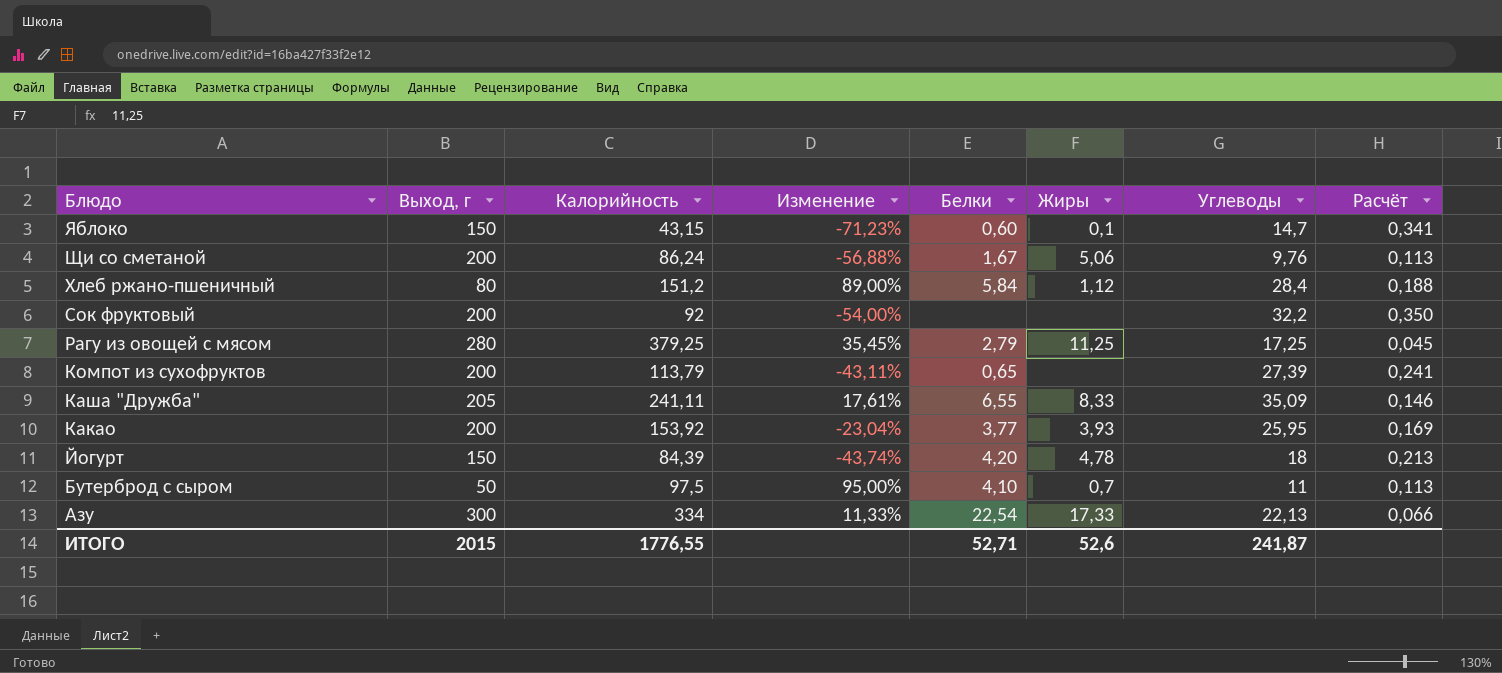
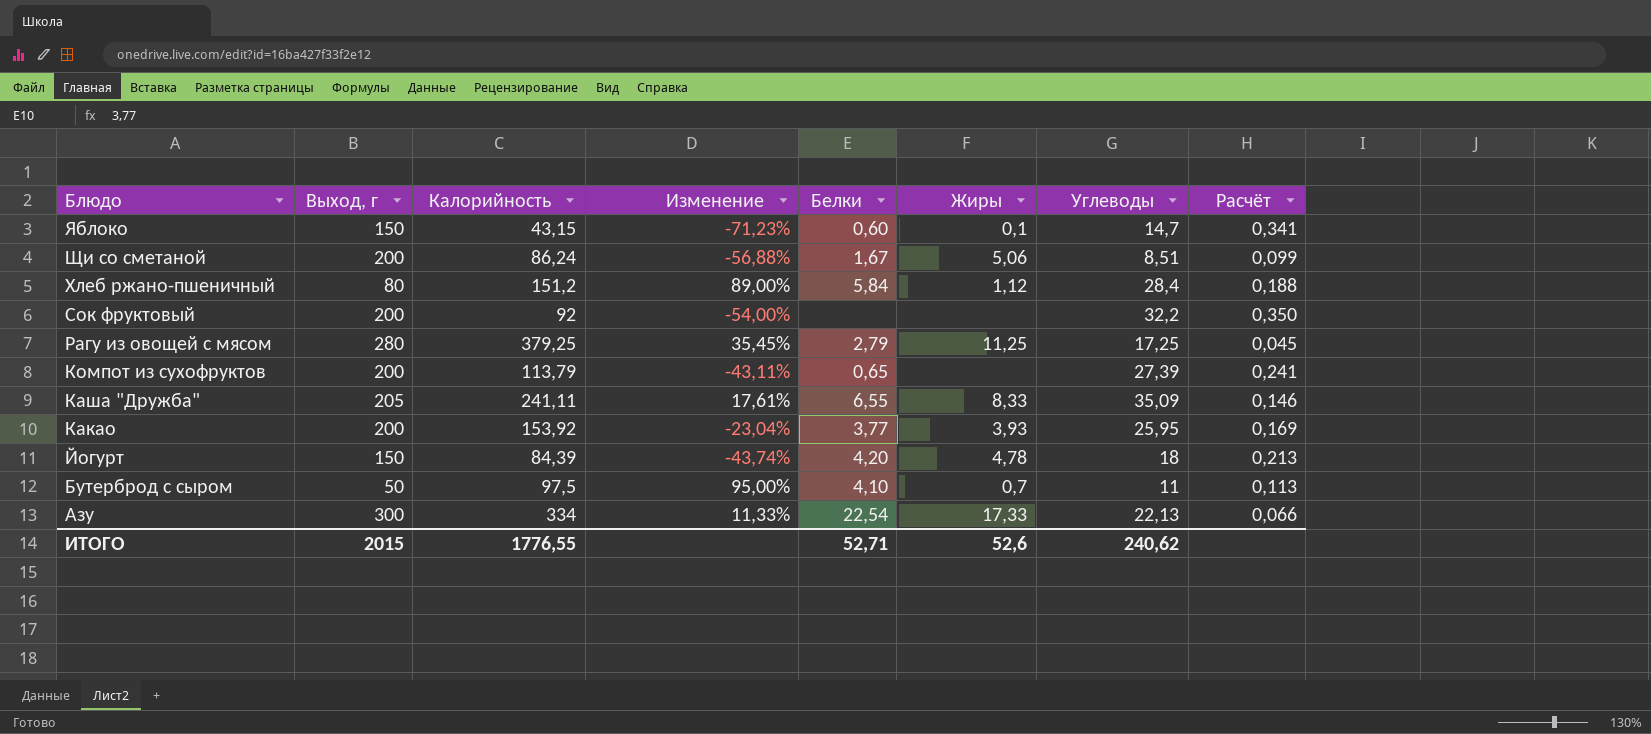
Щи со сметаной | Углеводы: 9,76 -> 8,51
Щи со сметаной | Расчёт: 0,113 -> 0,099
ИТОГО | Углеводы: 241,87 -> 240,62

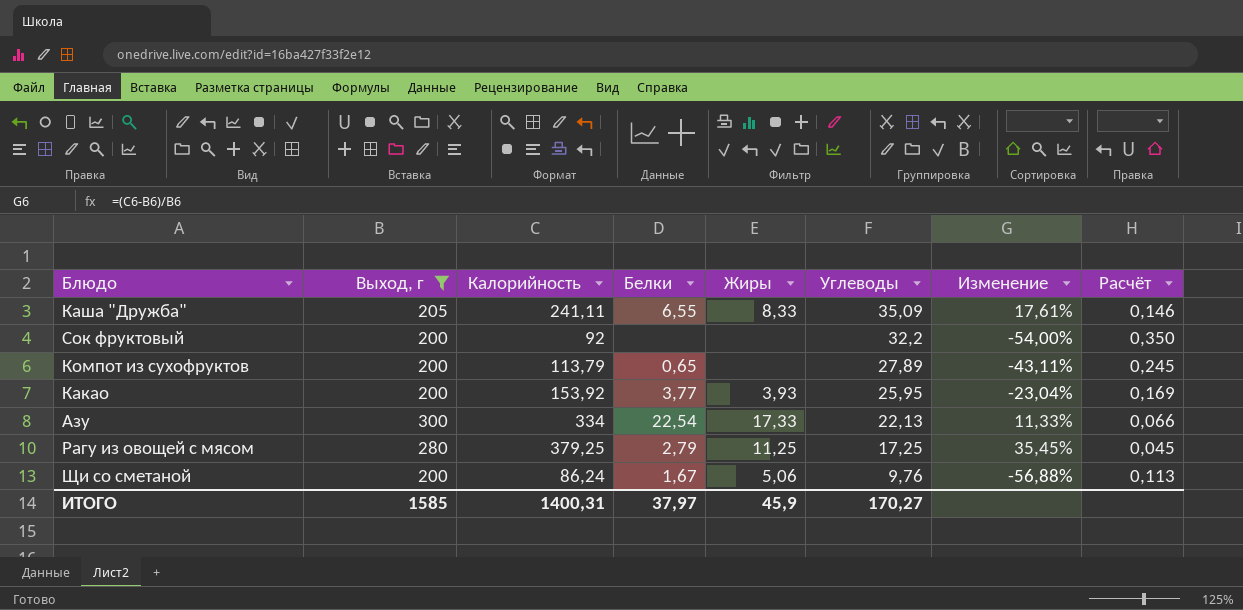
filter: none -> Выход, г >= 200
row order: Блюдо descending -> Углеводы descending
column Изменение | position: 4 -> 7
Компот из сухофруктов | Углеводы: 27,39 -> 27,89
Компот из сухофруктов | Расчёт: 0,241 -> 0,245
Щи со сметаной | Углеводы: 8,51 -> 9,76
Щи со сметаной | Расчёт: 0,099 -> 0,113
ИТОГО | Выход, г: 2015 -> 1585
ИТОГО | Калорийность: 1776,55 -> 1400,31
ИТОГО | Белки: 52,71 -> 37,97
ИТОГО | Жиры: 52,6 -> 45,9
ИТОГО | Углеводы: 240,62 -> 170,27

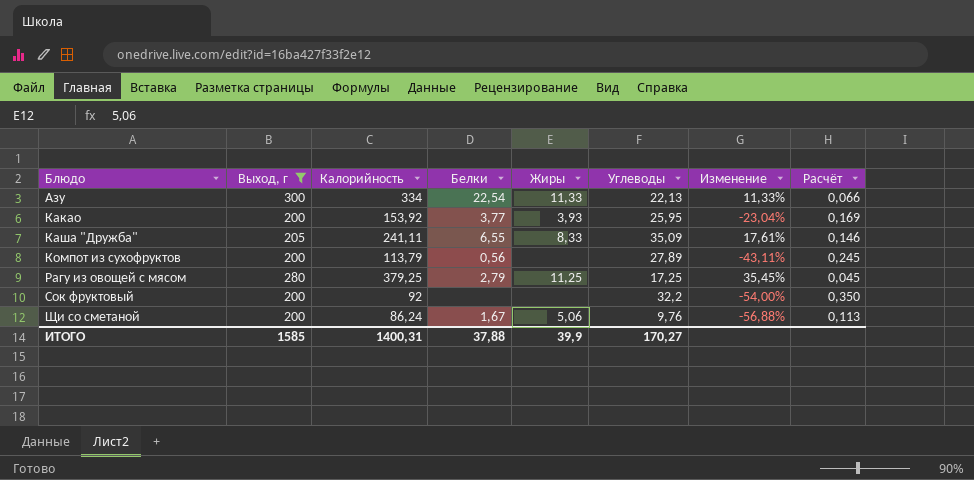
row order: Углеводы descending -> Блюдо ascending
Азу | Жиры: 17,33 -> 11,33
Компот из сухофруктов | Белки: 0,65 -> 0,56
ИТОГО | Белки: 37,97 -> 37,88
ИТОГО | Жиры: 45,9 -> 39,9

